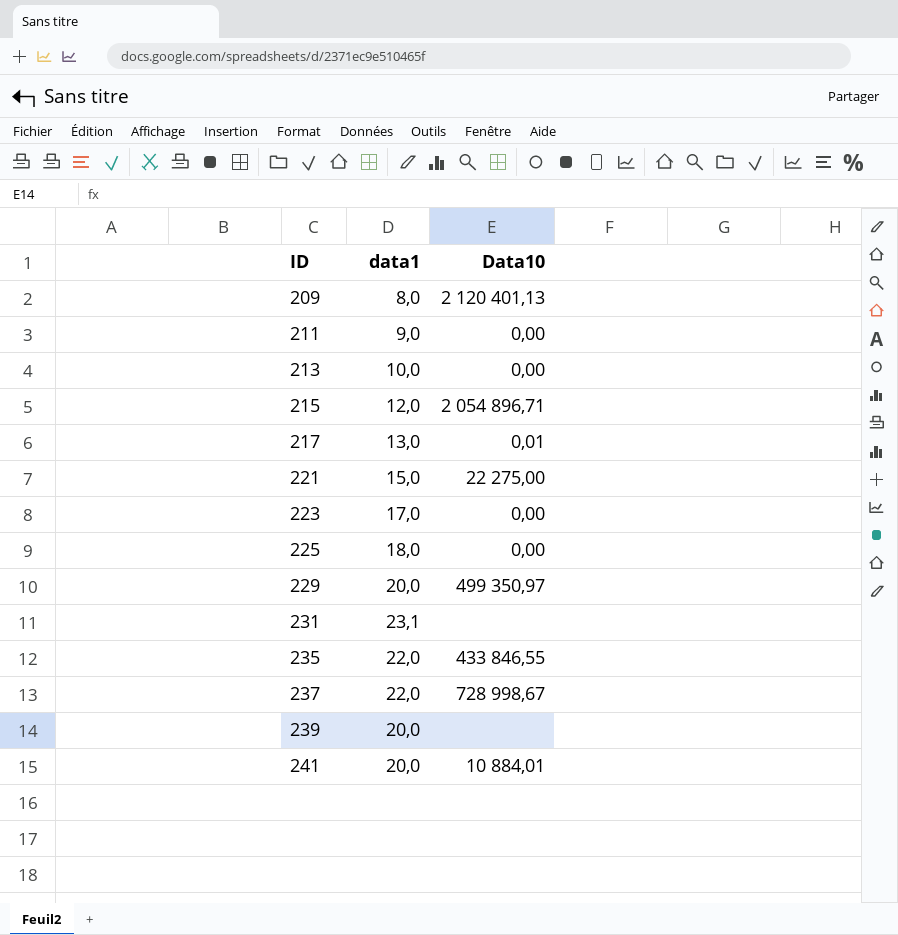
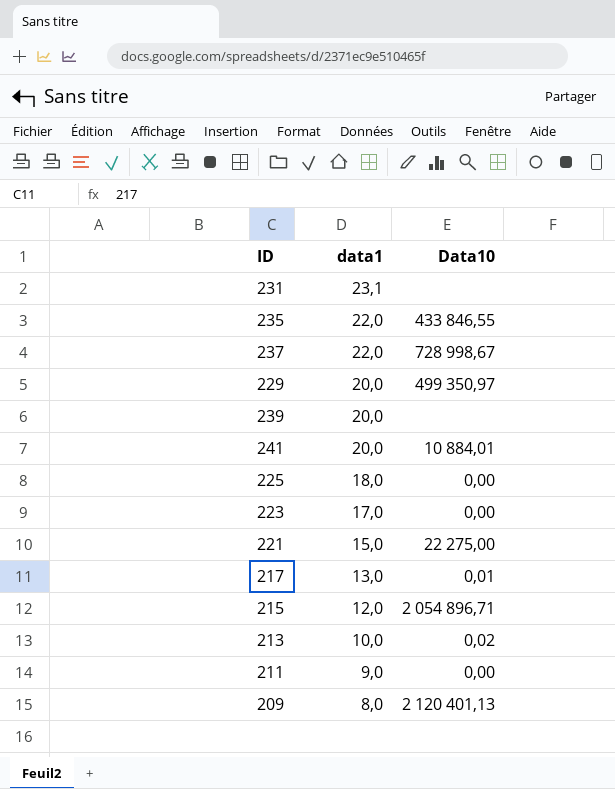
row order: ID ascending -> data1 descending
213 | Data10: 0,00 -> 0,02

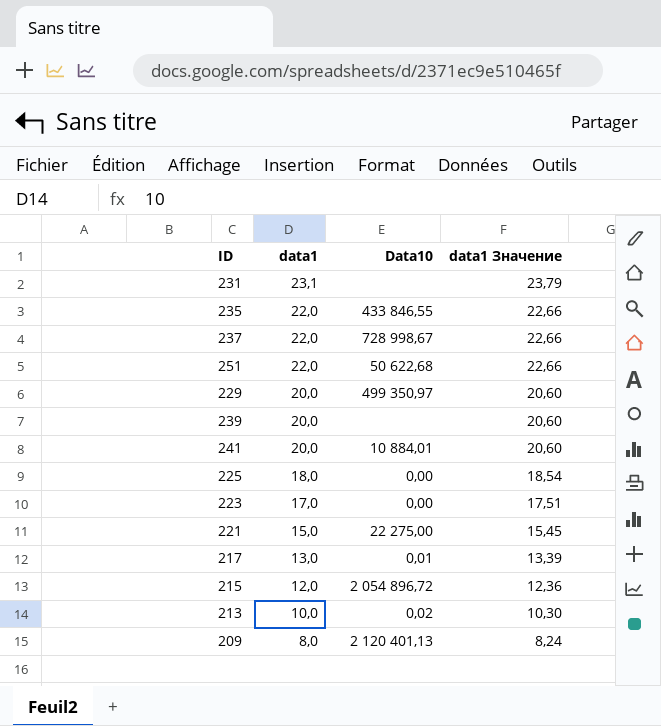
column data1 Значение | formula: none -> [data1] * 1,03
row 211: 9,0 | 0,00 -> none
row 251: none -> 22,0 | 50 622,68 | 22,66
215 | Data10: 2 054 896,71 -> 2 054 896,72

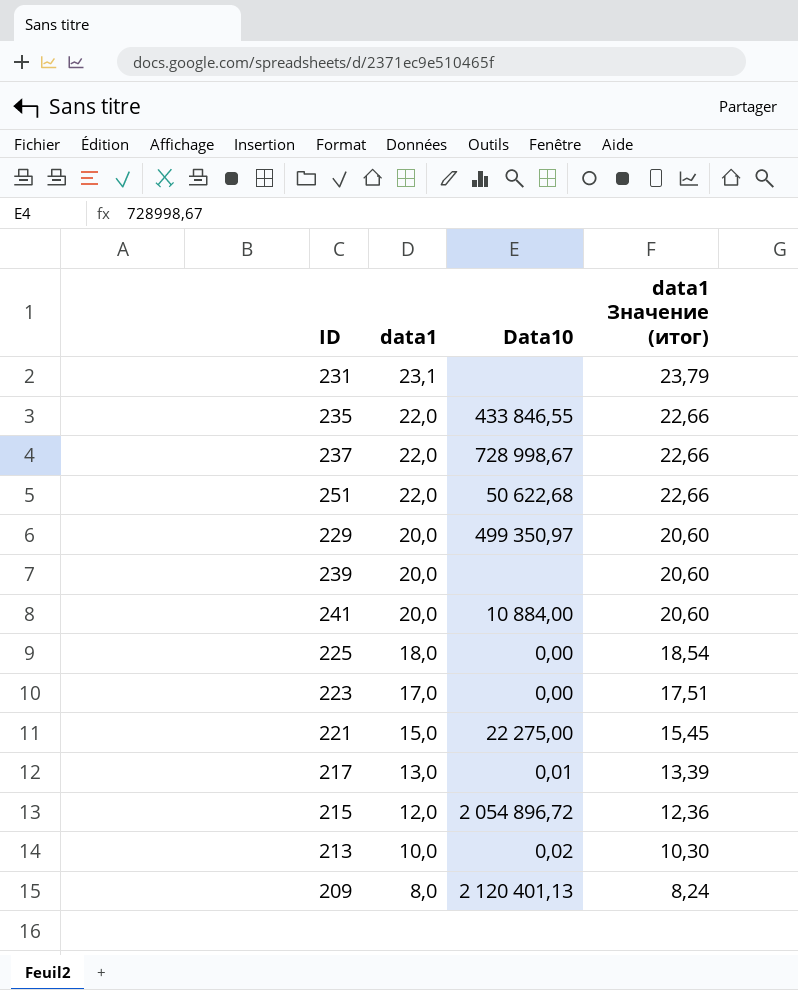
column name: data1 Значение -> data1 Значение (итог)
241 | Data10: 10 884,01 -> 10 884,00

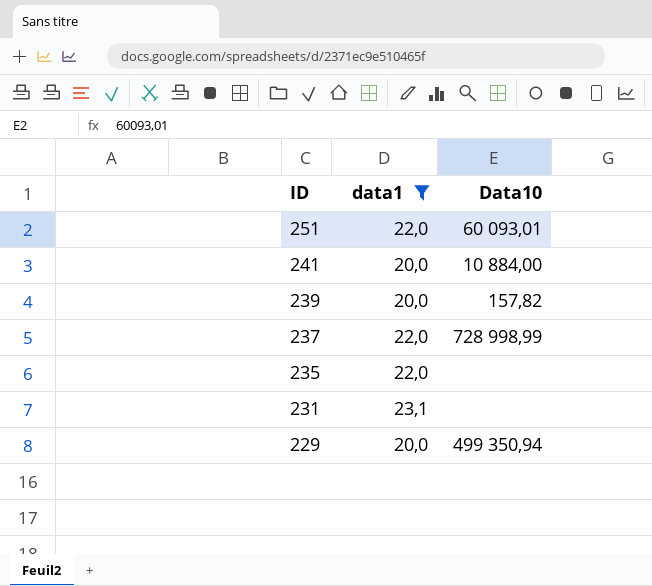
filter: none -> data1 >= 20,0
row order: data1 descending -> ID descending
column data1 Значение (итог) | formula: [data1] * 1,03 -> none
251 | Data10: 50 622,68 -> 60 093,01
239 | Data10: none -> 157,82
237 | Data10: 728 998,67 -> 728 998,99
235 | Data10: 433 846,55 -> none
229 | Data10: 499 350,97 -> 499 350,94

